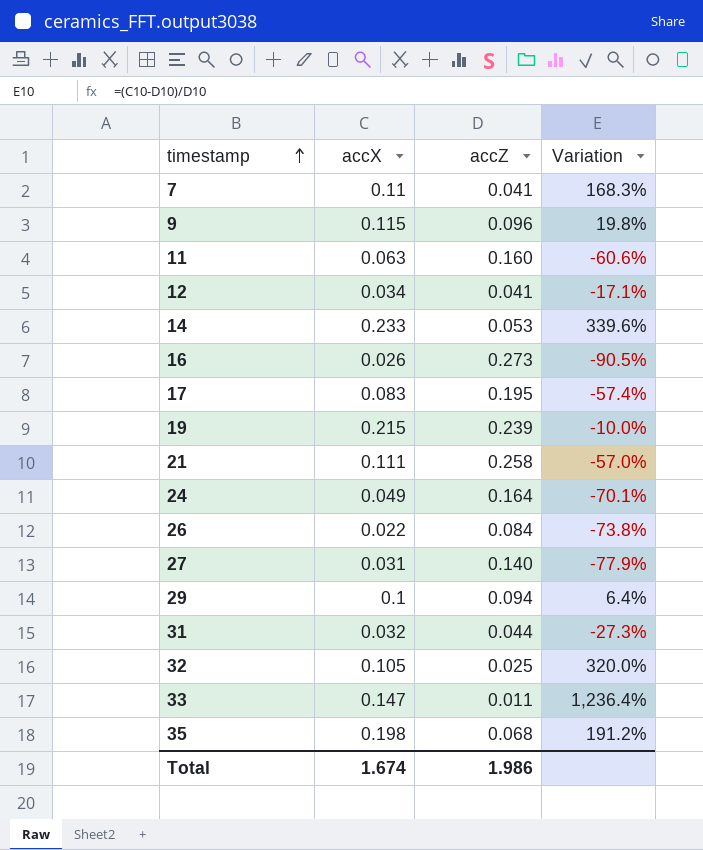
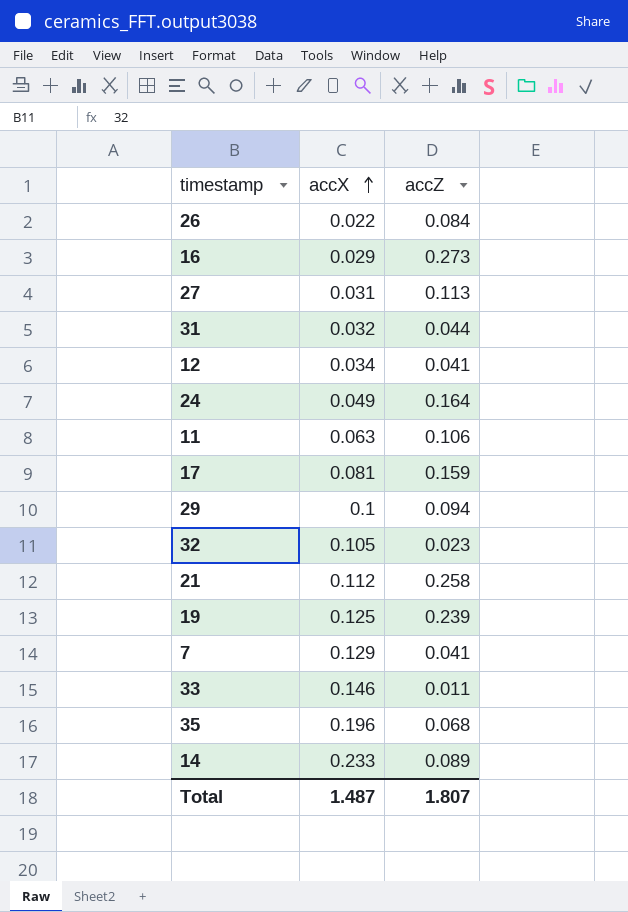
row order: timestamp ascending -> accX ascending
column Variation | formula: ([accX] - [accZ]) / [accZ] -> none
row 9: 0.115 | 0.096 | 19.8% -> none
16 | accX: 0.026 -> 0.029
27 | accZ: 0.140 -> 0.113
11 | accZ: 0.160 -> 0.106
17 | accX: 0.083 -> 0.081
17 | accZ: 0.195 -> 0.159
32 | accZ: 0.025 -> 0.023
21 | accX: 0.111 -> 0.112
19 | accX: 0.215 -> 0.125
7 | accX: 0.11 -> 0.129
33 | accX: 0.147 -> 0.146
35 | accX: 0.198 -> 0.196
14 | accZ: 0.053 -> 0.089
Total | accX: 1.674 -> 1.487
Total | accZ: 1.986 -> 1.807

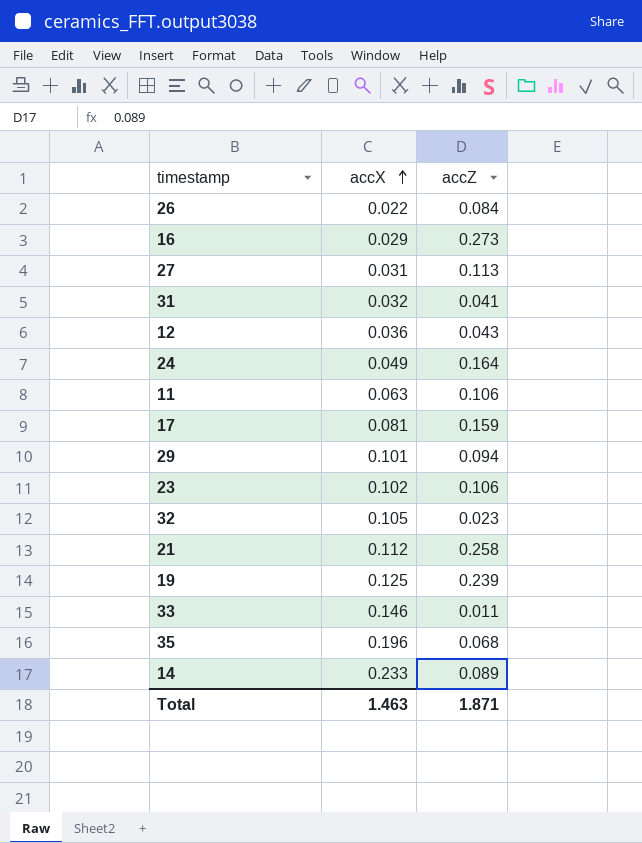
row 7: 0.129 | 0.041 -> none
31 | accZ: 0.044 -> 0.041
12 | accX: 0.034 -> 0.036
12 | accZ: 0.041 -> 0.043
29 | accX: 0.1 -> 0.101
row 23: none -> 0.102 | 0.106
Total | accX: 1.487 -> 1.463
Total | accZ: 1.807 -> 1.871

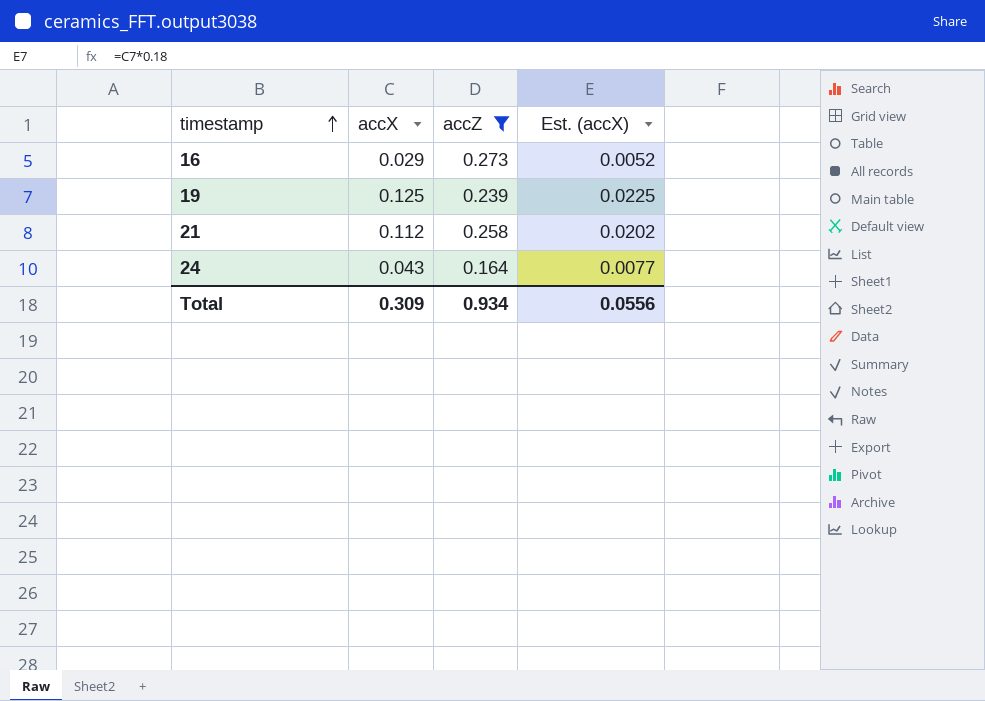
filter: none -> accZ >= 0.164
row order: accX ascending -> timestamp ascending
column Est. (accX) | formula: none -> [accX] * 0.18
24 | accX: 0.049 -> 0.043
Total | accX: 1.463 -> 0.309
Total | accZ: 1.871 -> 0.934

